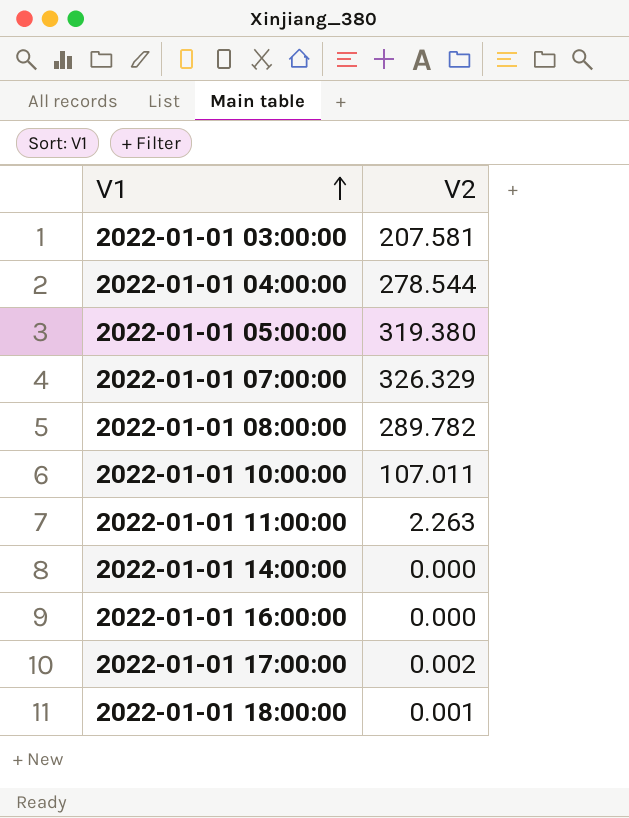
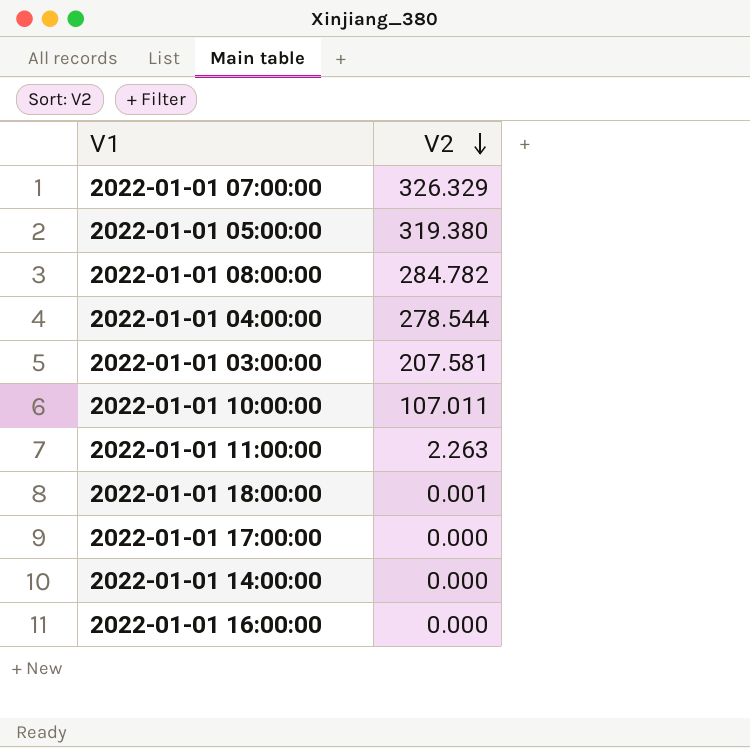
row order: V1 ascending -> V2 descending
2022-01-01 08:00:00 | V2: 289.782 -> 284.782
2022-01-01 17:00:00 | V2: 0.002 -> 0.000

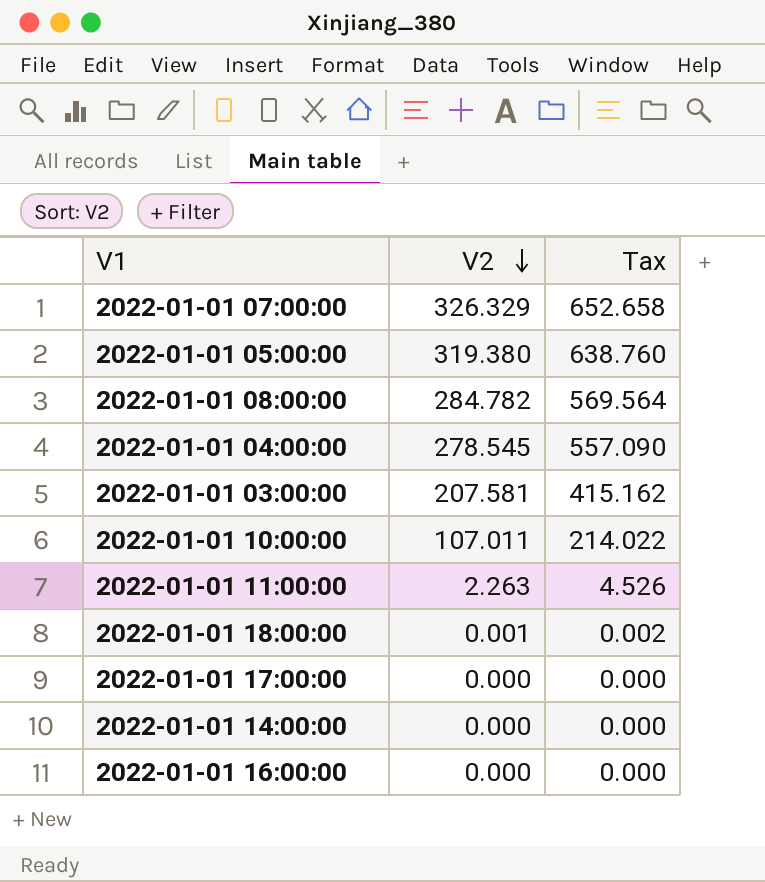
column Tax | formula: none -> [V2] * 2
2022-01-01 04:00:00 | V2: 278.544 -> 278.545

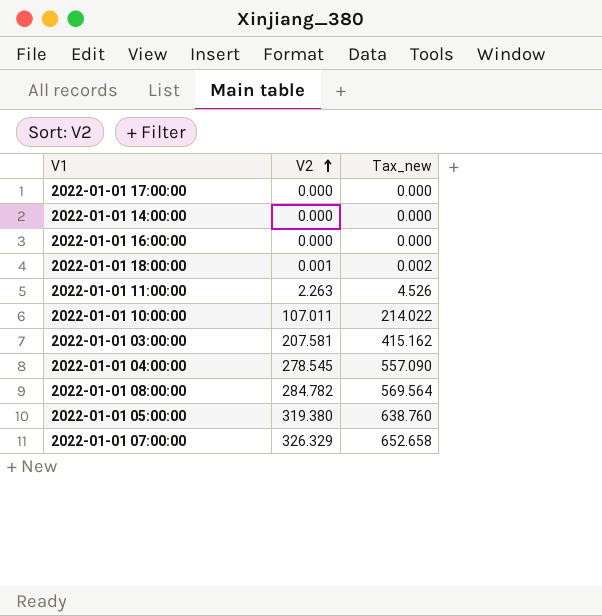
row order: V2 descending -> V2 ascending
column name: Tax -> Tax_new

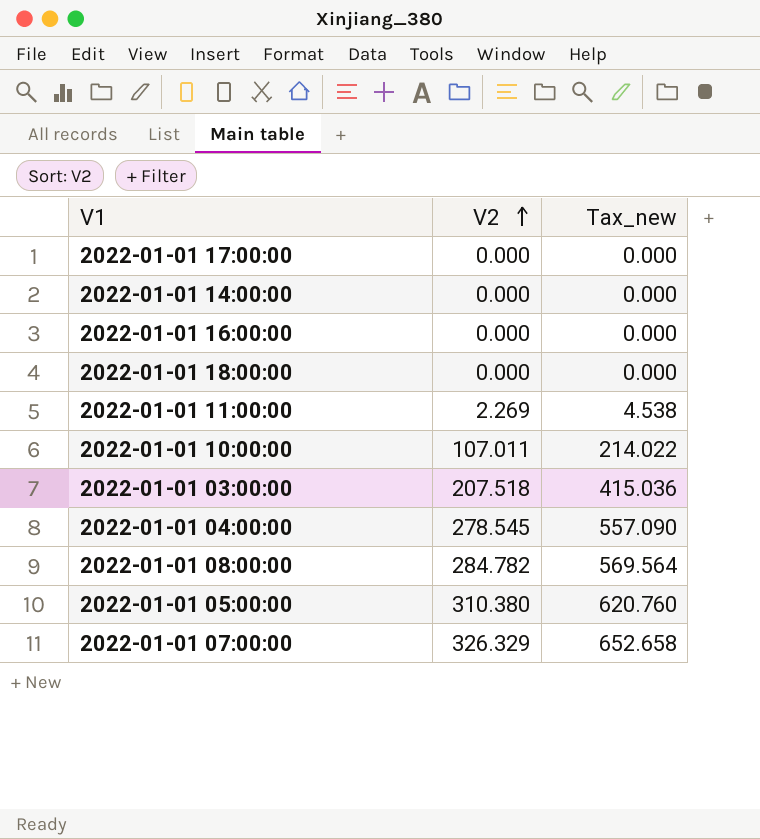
2022-01-01 18:00:00 | V2: 0.001 -> 0.000
2022-01-01 18:00:00 | Tax_new: 0.002 -> 0.000
2022-01-01 11:00:00 | V2: 2.263 -> 2.269
2022-01-01 11:00:00 | Tax_new: 4.526 -> 4.538
2022-01-01 03:00:00 | V2: 207.581 -> 207.518
2022-01-01 03:00:00 | Tax_new: 415.162 -> 415.036
2022-01-01 05:00:00 | V2: 319.380 -> 310.380
2022-01-01 05:00:00 | Tax_new: 638.760 -> 620.760

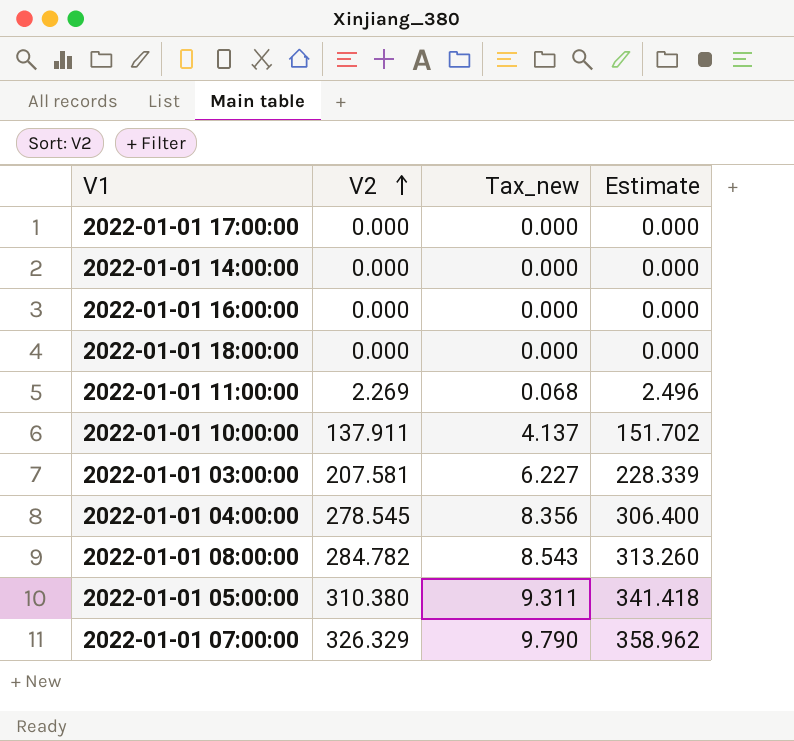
column Tax_new | formula: [V2] * 2 -> [V2] * 0.03
column Estimate | formula: none -> [V2] * 1.1
2022-01-01 10:00:00 | V2: 107.011 -> 137.911
2022-01-01 03:00:00 | V2: 207.518 -> 207.581

